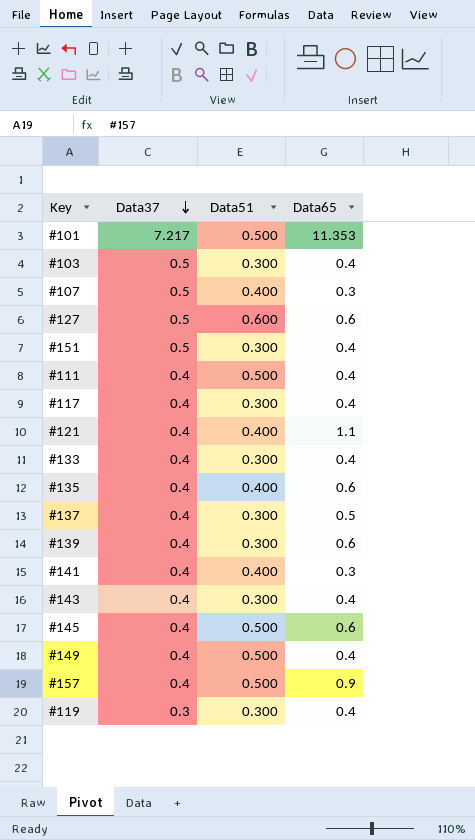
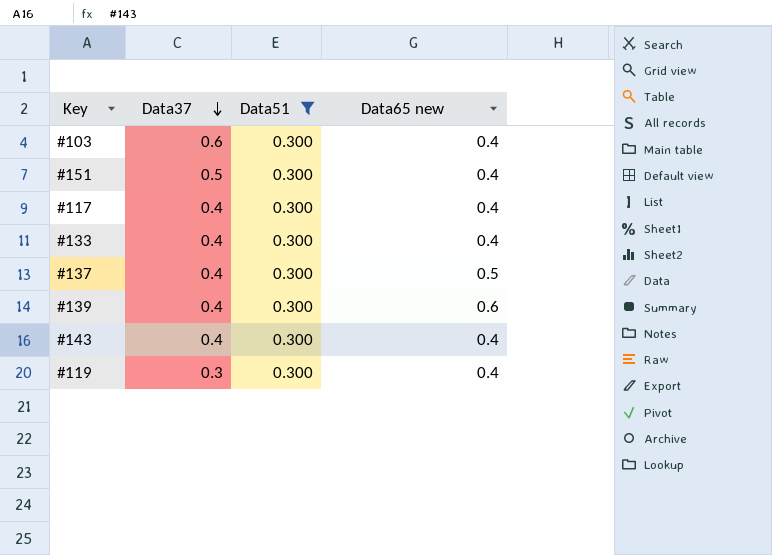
filter: none -> Data51 = 0.300
column name: Data65 -> Data65 new
#103 | Data37: 0.5 -> 0.6

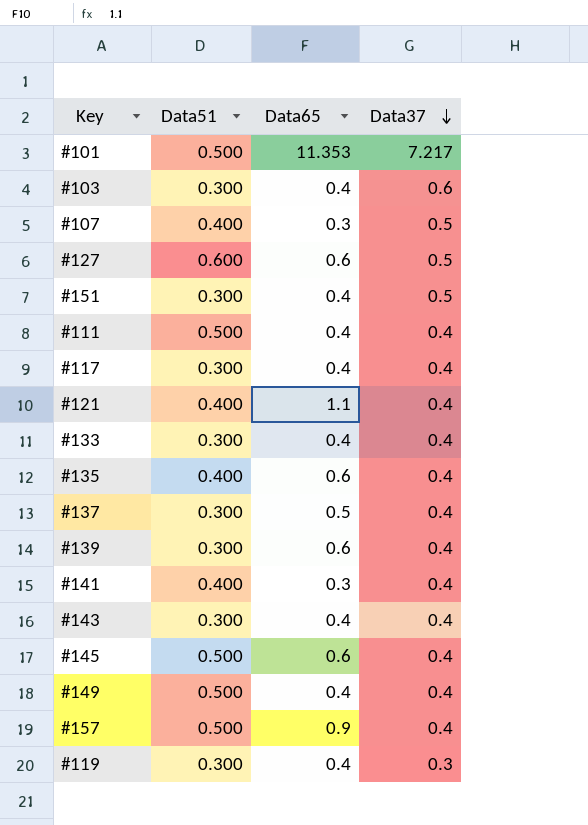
filter: Data51 = 0.300 -> none
column name: Data65 new -> Data65
column Data37 | position: 2 -> 4

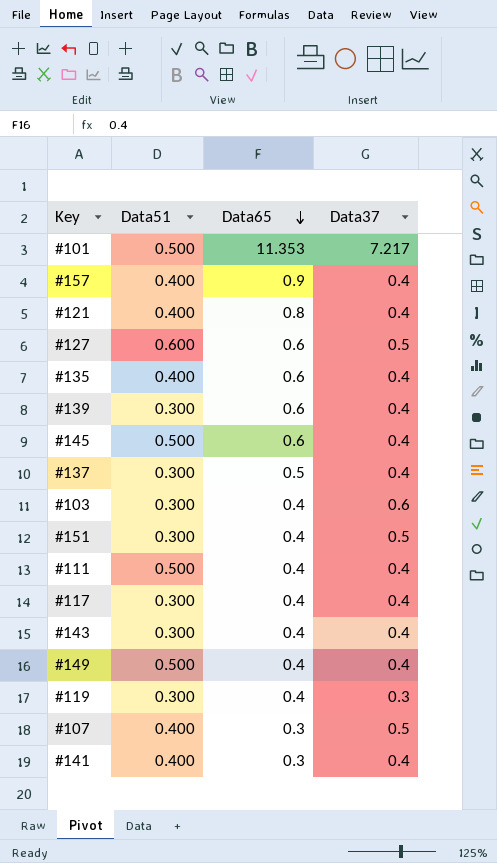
row order: Data37 descending -> Data65 descending
row #133: 0.300 | 0.4 | 0.4 -> none
#157 | Data51: 0.500 -> 0.400
#121 | Data65: 1.1 -> 0.8

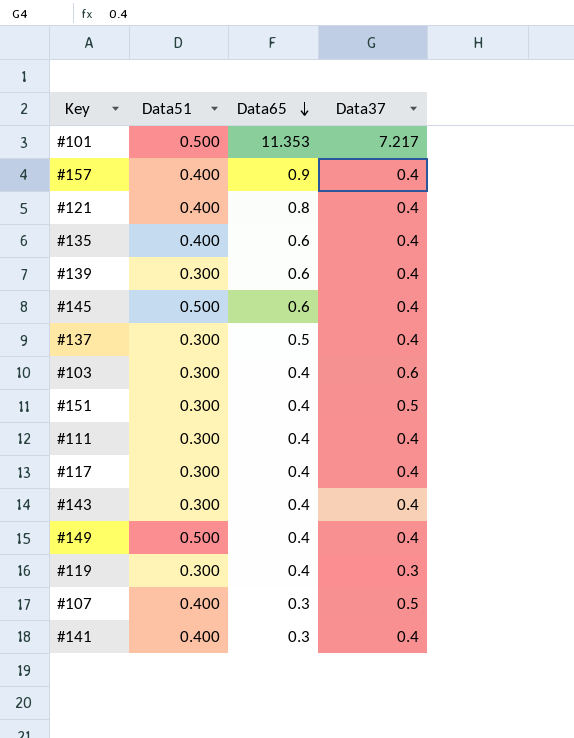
row #127: 0.600 | 0.6 | 0.5 -> none
#111 | Data51: 0.500 -> 0.300

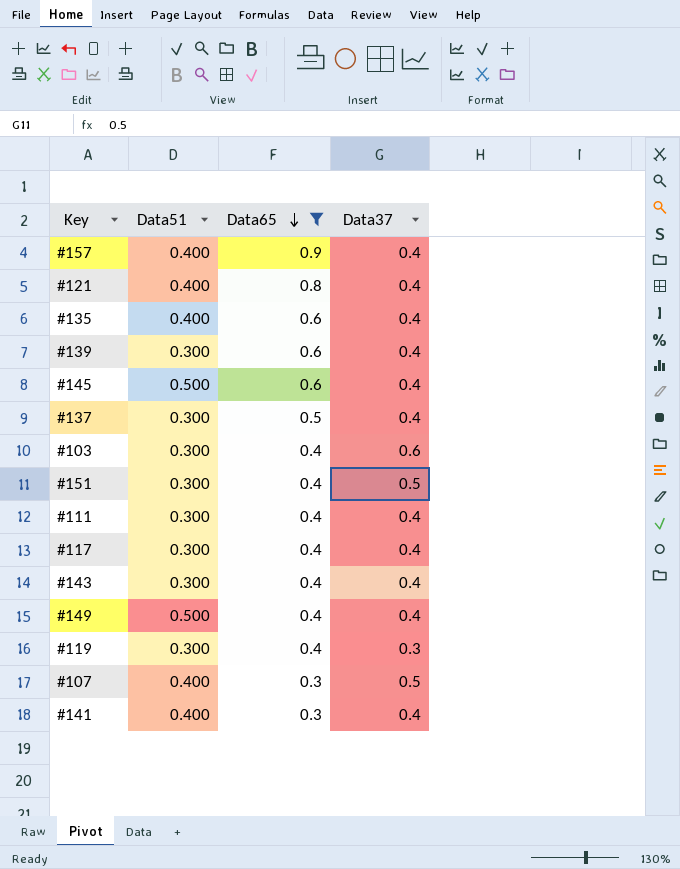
filter: none -> Data65 != 11.353

